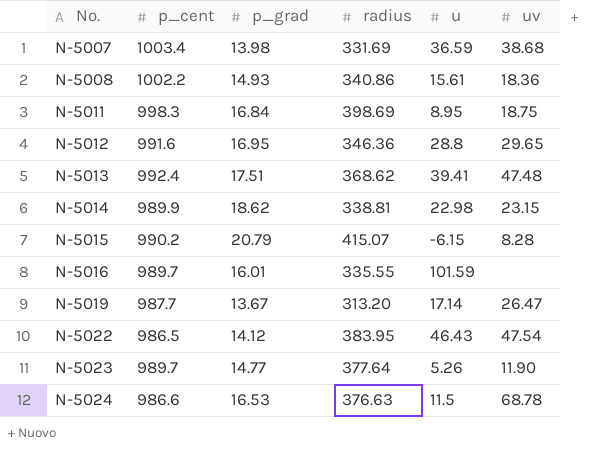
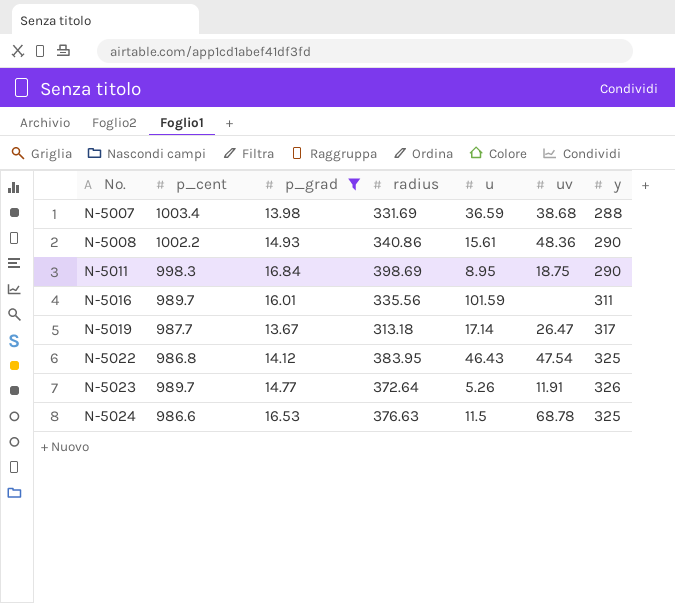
filter: none -> p_grad <= 16.84
column y | position: none -> 7
N-5008 | uv: 18.36 -> 48.36
N-5016 | radius: 335.55 -> 335.56
N-5019 | radius: 313.20 -> 313.18
N-5022 | p_cent: 986.5 -> 986.8
N-5023 | radius: 377.64 -> 372.64
N-5023 | uv: 11.90 -> 11.91

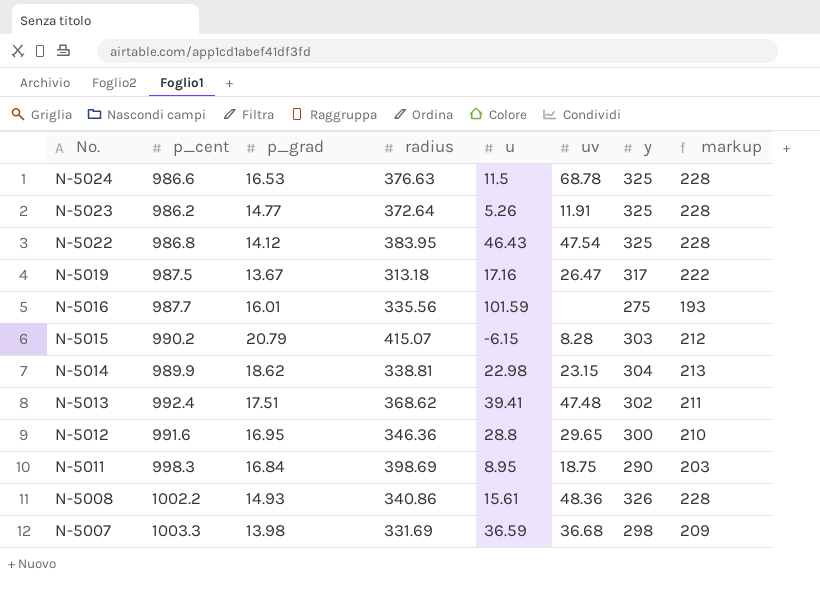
filter: p_grad <= 16.84 -> none
row order: No. ascending -> No. descending
column markup | formula: none -> [y] * 0.7
N-5023 | p_cent: 989.7 -> 986.2
N-5023 | y: 326 -> 325
N-5019 | p_cent: 987.7 -> 987.5
N-5019 | u: 17.14 -> 17.16
N-5016 | p_cent: 989.7 -> 987.7
N-5016 | y: 311 -> 275
N-5008 | y: 290 -> 326
N-5007 | p_cent: 1003.4 -> 1003.3
N-5007 | uv: 38.68 -> 36.68
N-5007 | y: 288 -> 298

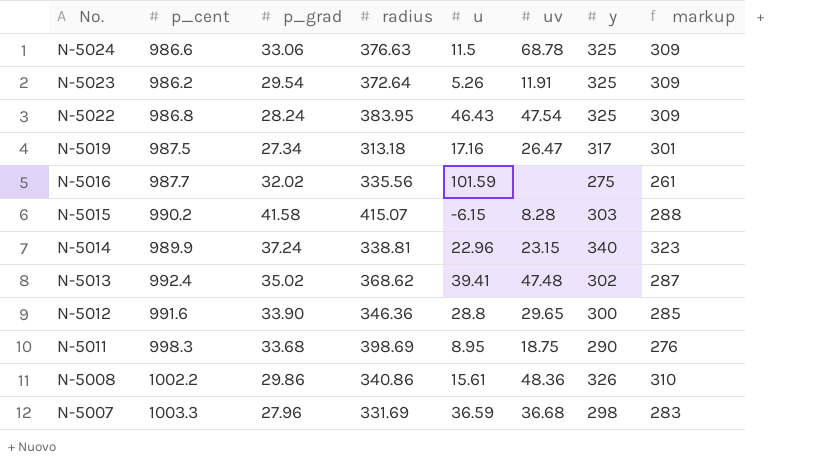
column markup | formula: [y] * 0.7 -> [y] * 0.95
N-5024 | p_grad: 16.53 -> 33.06
N-5023 | p_grad: 14.77 -> 29.54
N-5022 | p_grad: 14.12 -> 28.24
N-5019 | p_grad: 13.67 -> 27.34
N-5016 | p_grad: 16.01 -> 32.02
N-5015 | p_grad: 20.79 -> 41.58
N-5014 | p_grad: 18.62 -> 37.24
N-5014 | u: 22.98 -> 22.96
N-5014 | y: 304 -> 340
N-5013 | p_grad: 17.51 -> 35.02
N-5012 | p_grad: 16.95 -> 33.90
N-5011 | p_grad: 16.84 -> 33.68
N-5008 | p_grad: 14.93 -> 29.86
N-5007 | p_grad: 13.98 -> 27.96

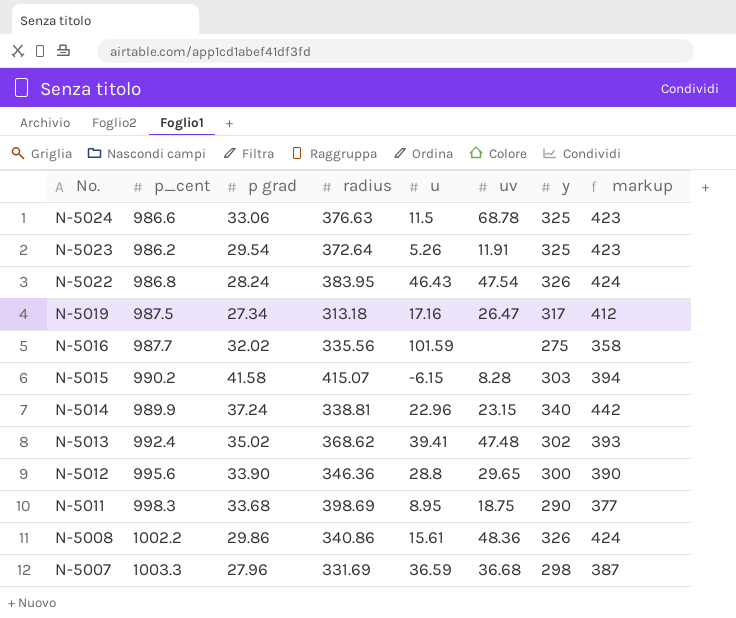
column name: p_grad -> p grad
column markup | formula: [y] * 0.95 -> [y] * 1.3
N-5022 | y: 325 -> 326
N-5012 | p_cent: 991.6 -> 995.6

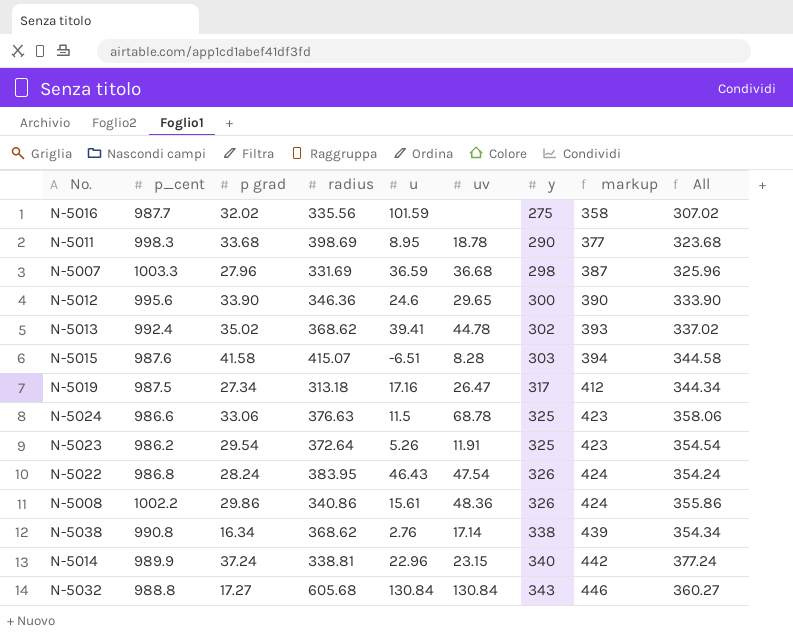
row order: No. descending -> y ascending
column All | formula: none -> [p grad] + [y]
N-5011 | uv: 18.75 -> 18.78
N-5012 | u: 28.8 -> 24.6
N-5013 | uv: 47.48 -> 44.78
N-5015 | p_cent: 990.2 -> 987.6
N-5015 | u: -6.15 -> -6.51
row N-5038: none -> 990.8 | 16.34 | 368.62 | 2.76 | 17.14 | 338 | 439 | 354.34
row N-5032: none -> 988.8 | 17.27 | 605.68 | 130.84 | 130.84 | 343 | 446 | 360.27

